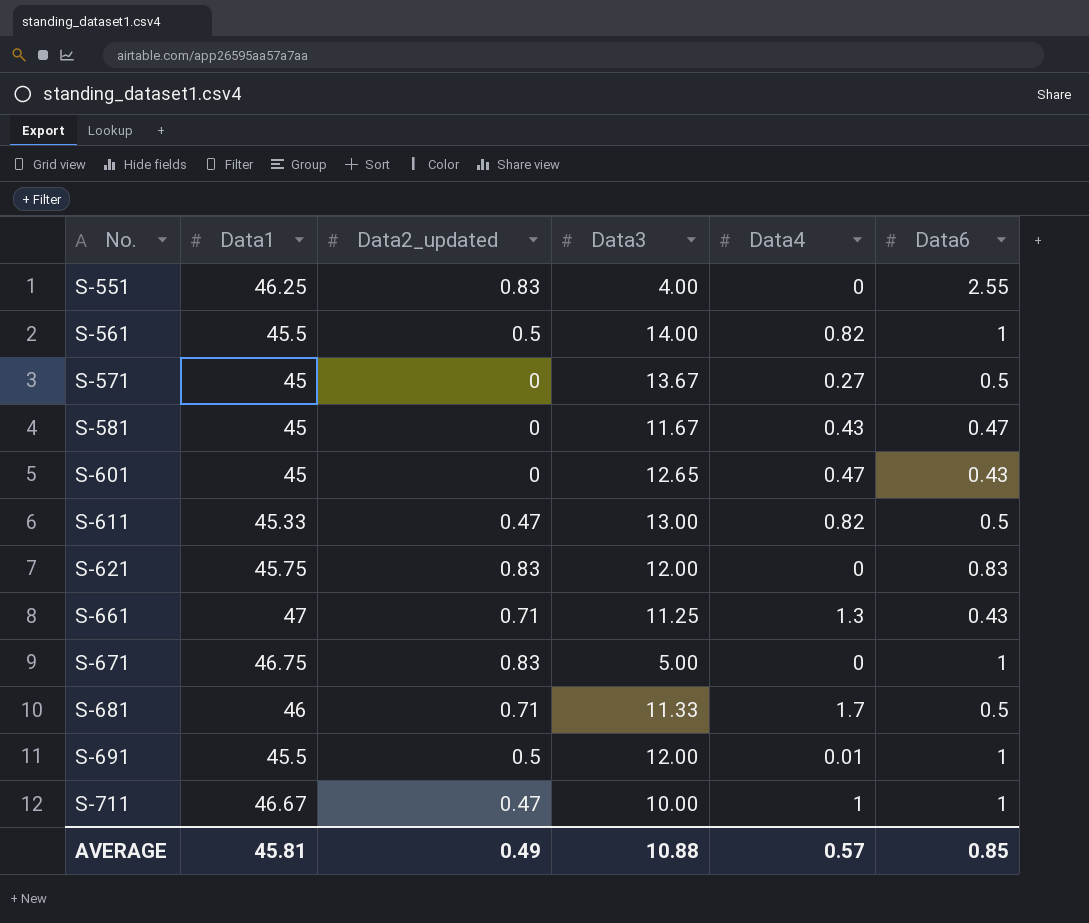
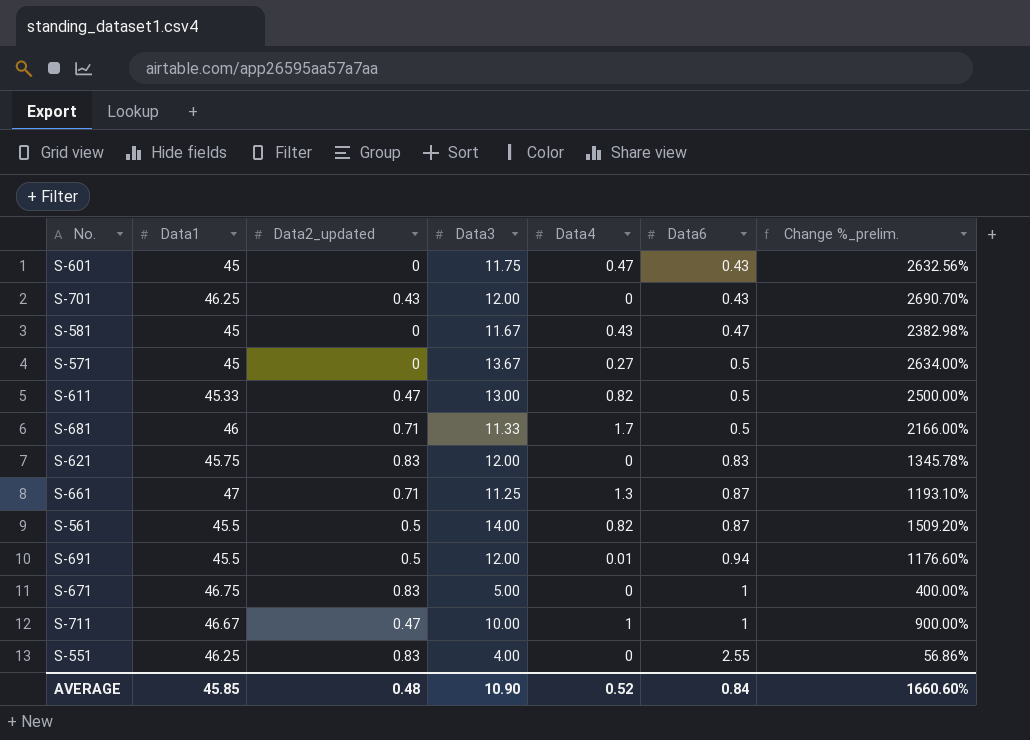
row order: No. ascending -> Data6 ascending
column Change %_prelim. | formula: none -> ([Data3] - [Data6]) / [Data6]
S-601 | Data3: 12.65 -> 11.75
row S-701: none -> 46.25 | 0.43 | 12.00 | 0 | 0.43 | 2690.70%
S-661 | Data6: 0.43 -> 0.87
S-561 | Data6: 1 -> 0.87
S-691 | Data6: 1 -> 0.94
AVERAGE | Data1: 45.81 -> 45.85
AVERAGE | Data2_updated: 0.49 -> 0.48
AVERAGE | Data3: 10.88 -> 10.90
AVERAGE | Data4: 0.57 -> 0.52
AVERAGE | Data6: 0.85 -> 0.84

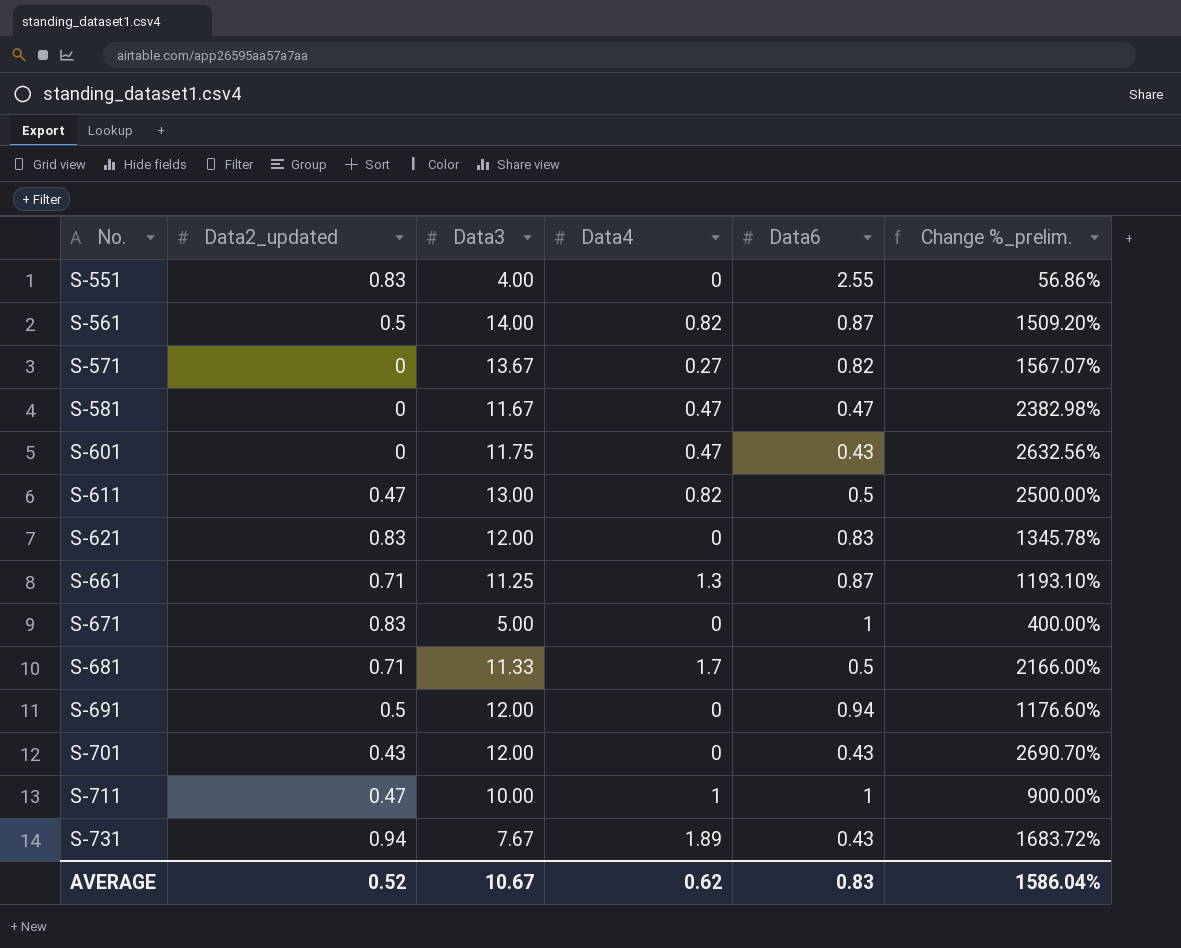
row order: Data6 ascending -> No. ascending
column Data1 | position: 2 -> none
S-571 | Data6: 0.5 -> 0.82
S-571 | Change %_prelim.: 2634.00% -> 1567.07%
S-581 | Data4: 0.43 -> 0.47
S-691 | Data4: 0.01 -> 0
row S-731: none -> 0.94 | 7.67 | 1.89 | 0.43 | 1683.72%
AVERAGE | Data2_updated: 0.48 -> 0.52
AVERAGE | Data3: 10.90 -> 10.67
AVERAGE | Data4: 0.52 -> 0.62
AVERAGE | Data6: 0.84 -> 0.83
AVERAGE | Change %_prelim.: 1660.60% -> 1586.04%

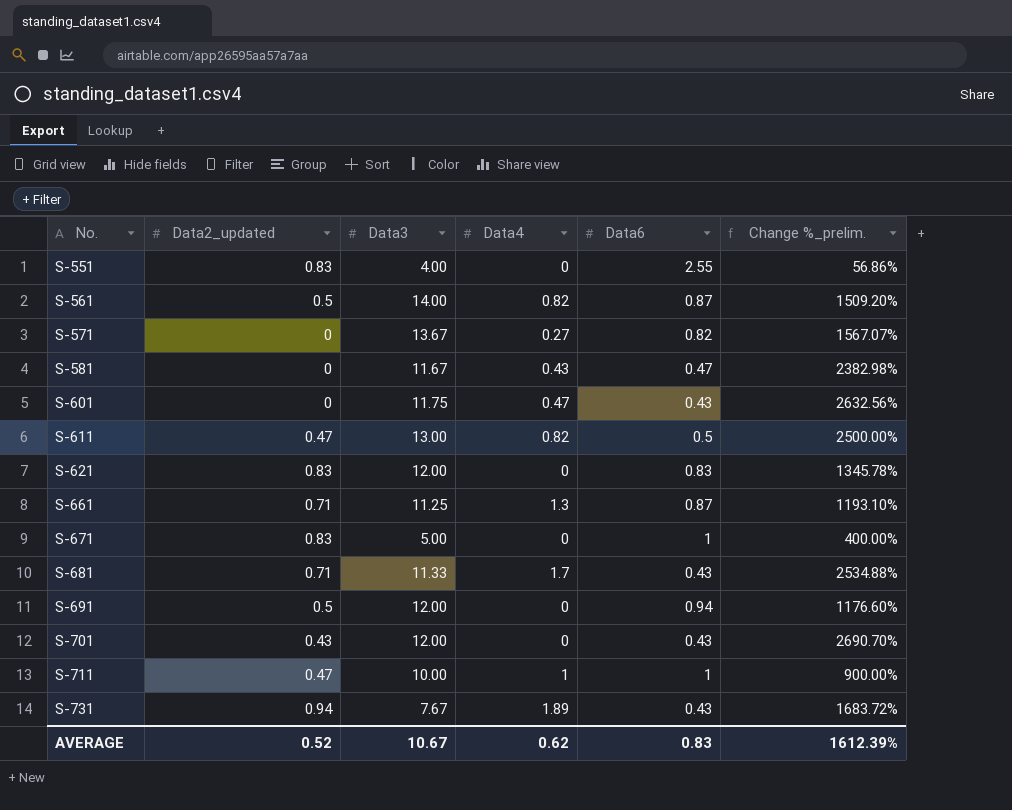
S-581 | Data4: 0.47 -> 0.43
S-681 | Data6: 0.5 -> 0.43
S-681 | Change %_prelim.: 2166.00% -> 2534.88%
AVERAGE | Change %_prelim.: 1586.04% -> 1612.39%

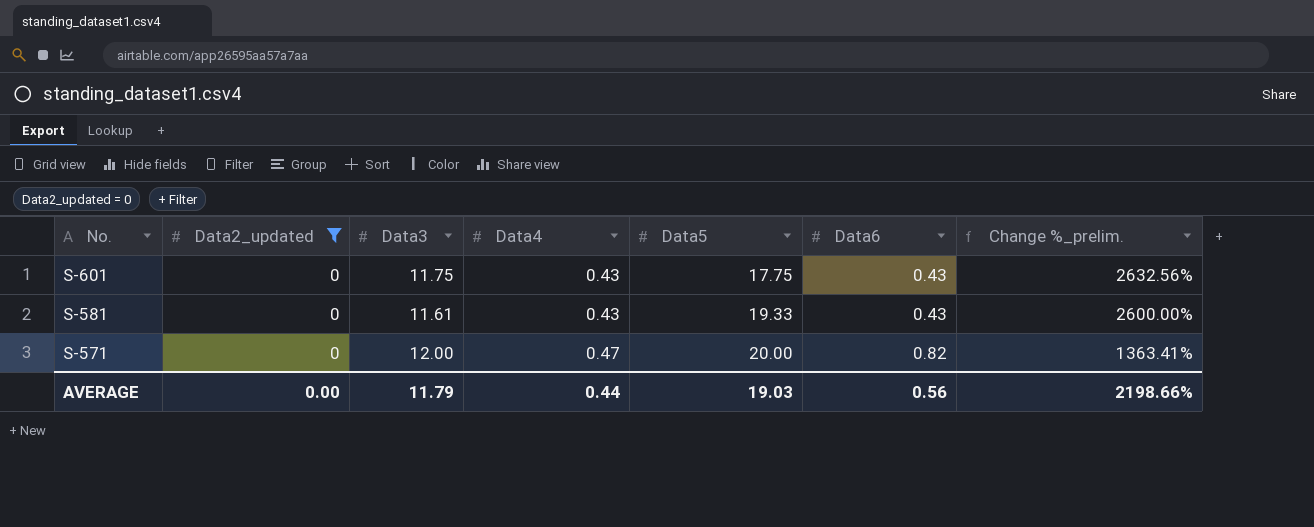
filter: none -> Data2_updated = 0
row order: No. ascending -> No. descending
column Data5 | position: none -> 5
S-601 | Data4: 0.47 -> 0.43
S-581 | Data3: 11.67 -> 11.61
S-581 | Data6: 0.47 -> 0.43
S-581 | Change %_prelim.: 2382.98% -> 2600.00%
S-571 | Data3: 13.67 -> 12.00
S-571 | Data4: 0.27 -> 0.47
S-571 | Change %_prelim.: 1567.07% -> 1363.41%
AVERAGE | Data2_updated: 0.52 -> 0.00
AVERAGE | Data3: 10.67 -> 11.79
AVERAGE | Data4: 0.62 -> 0.44
AVERAGE | Data6: 0.83 -> 0.56
AVERAGE | Change %_prelim.: 1612.39% -> 2198.66%

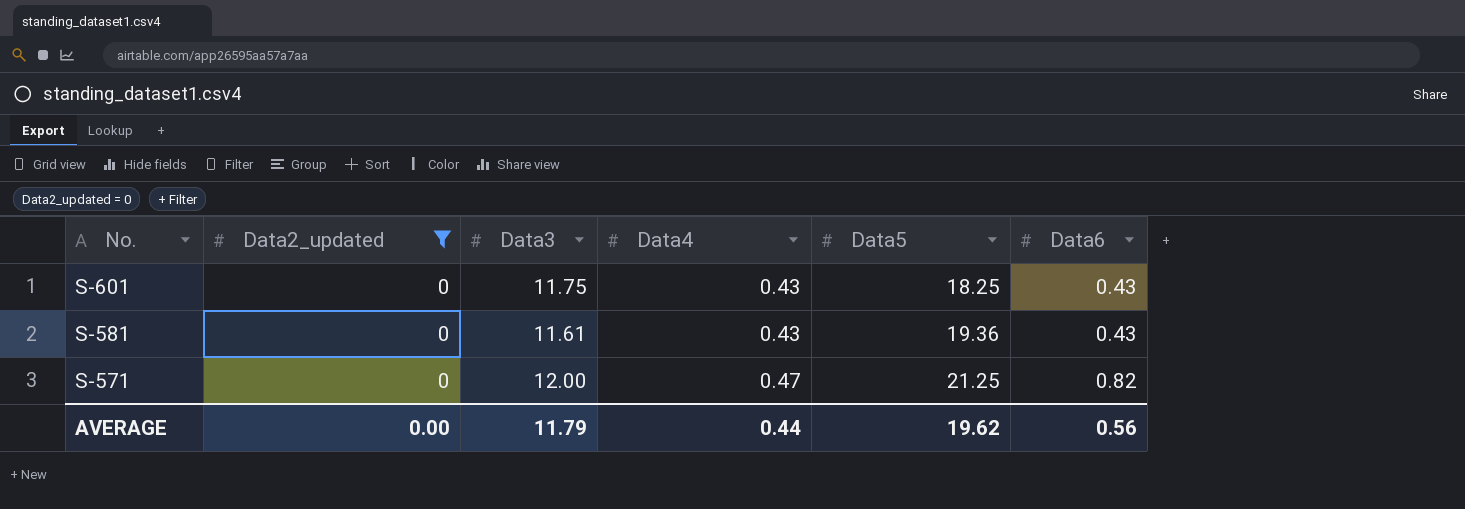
column Change %_prelim. | formula: ([Data3] - [Data6]) / [Data6] -> none
S-601 | Data5: 17.75 -> 18.25
S-581 | Data5: 19.33 -> 19.36
S-571 | Data5: 20.00 -> 21.25
AVERAGE | Data5: 19.03 -> 19.62

